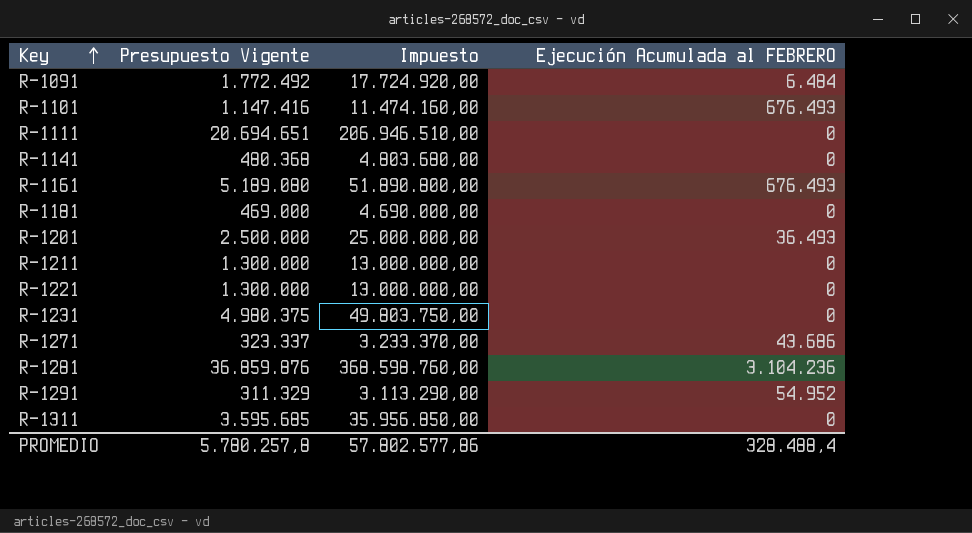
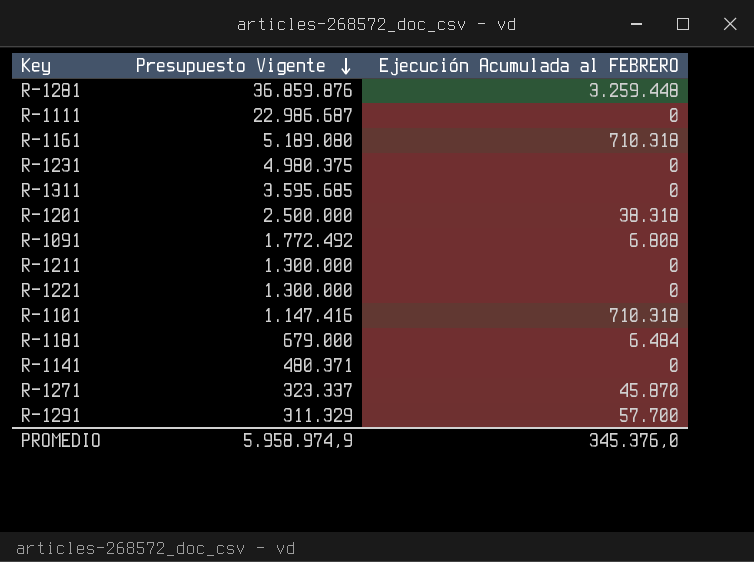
row order: Key ascending -> Presupuesto Vigente descending
column Impuesto | formula: [Presupuesto Vigente] * 10 -> none
R-1281 | Ejecución Acumulada al FEBRERO: 3.104.236 -> 3.259.448
R-1111 | Presupuesto Vigente: 20.694.651 -> 22.986.687
R-1161 | Ejecución Acumulada al FEBRERO: 676.493 -> 710.318
R-1201 | Ejecución Acumulada al FEBRERO: 36.493 -> 38.318
R-1091 | Ejecución Acumulada al FEBRERO: 6.484 -> 6.808
R-1101 | Ejecución Acumulada al FEBRERO: 676.493 -> 710.318
R-1181 | Presupuesto Vigente: 469.000 -> 679.000
R-1181 | Ejecución Acumulada al FEBRERO: 0 -> 6.484
R-1141 | Presupuesto Vigente: 480.368 -> 480.371
R-1271 | Ejecución Acumulada al FEBRERO: 43.686 -> 45.870
R-1291 | Ejecución Acumulada al FEBRERO: 54.952 -> 57.700
PROMEDIO | Presupuesto Vigente: 5.780.257,8 -> 5.958.974,9
PROMEDIO | Ejecución Acumulada al FEBRERO: 328.488,4 -> 345.376,0

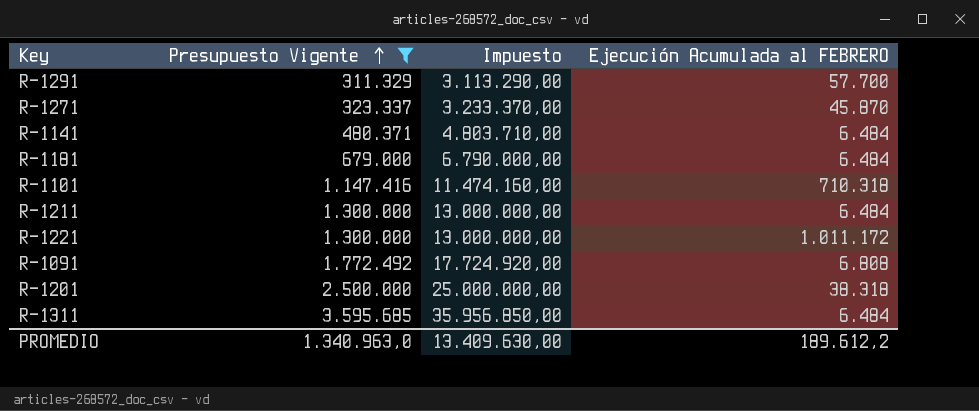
filter: none -> Presupuesto Vigente <= 3.595.685
row order: Presupuesto Vigente descending -> Presupuesto Vigente ascending
column Impuesto | formula: none -> [Presupuesto Vigente] * 10
R-1141 | Ejecución Acumulada al FEBRERO: 0 -> 6.484
R-1211 | Ejecución Acumulada al FEBRERO: 0 -> 6.484
R-1221 | Ejecución Acumulada al FEBRERO: 0 -> 1.011.172
R-1311 | Ejecución Acumulada al FEBRERO: 0 -> 6.484
PROMEDIO | Presupuesto Vigente: 5.958.974,9 -> 1.340.963,0
PROMEDIO | Ejecución Acumulada al FEBRERO: 345.376,0 -> 189.612,2

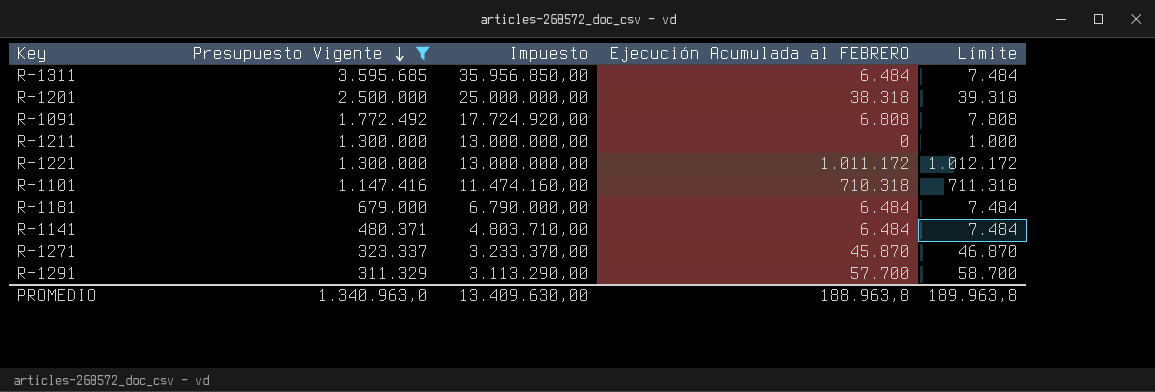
row order: Presupuesto Vigente ascending -> Presupuesto Vigente descending
column Límite | formula: none -> [Ejecución Acumulada al FEBRERO] + 1000
R-1211 | Ejecución Acumulada al FEBRERO: 6.484 -> 0
PROMEDIO | Ejecución Acumulada al FEBRERO: 189.612,2 -> 188.963,8

